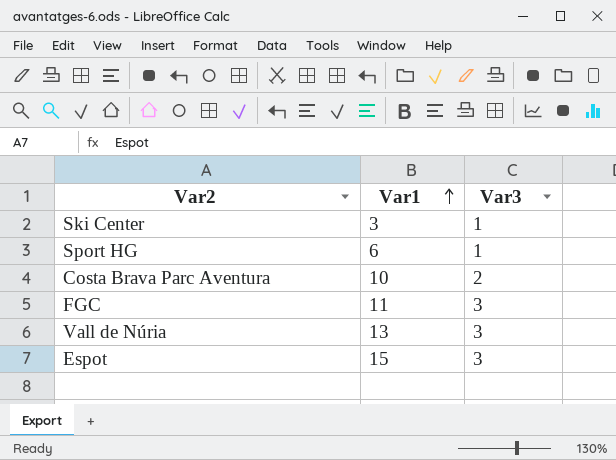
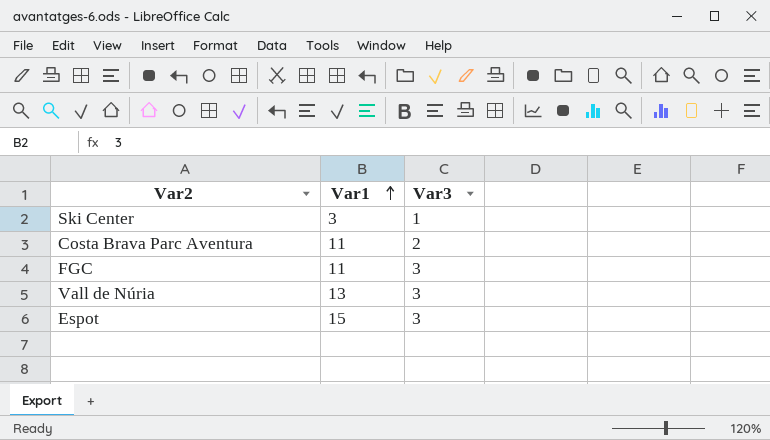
row Sport HG: 6 | 1 -> none
Costa Brava Parc Aventura | Var1: 10 -> 11

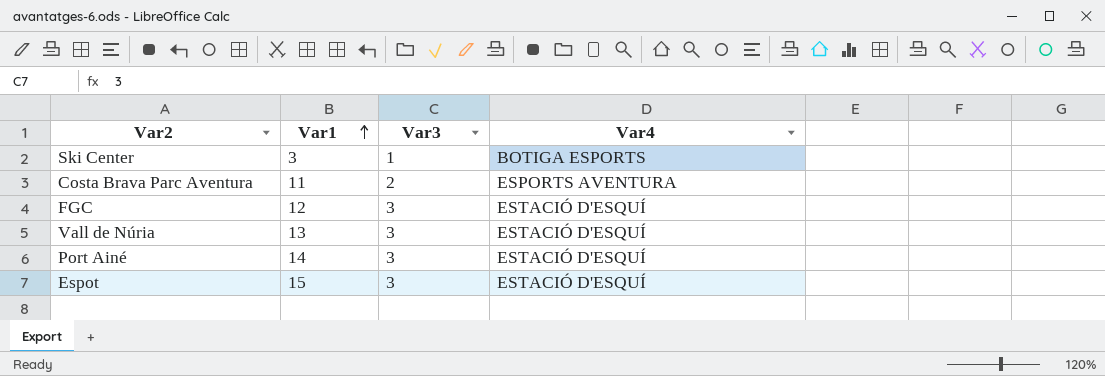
column Var4 | position: none -> 4
FGC | Var1: 11 -> 12
row Port Ainé: none -> 14 | 3 | ESTACIÓ D'ESQUÍ

